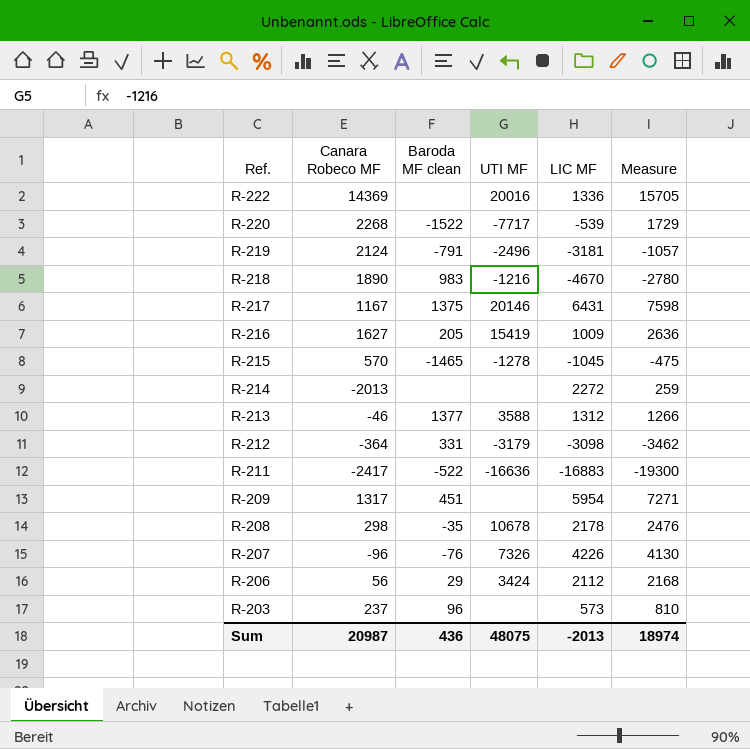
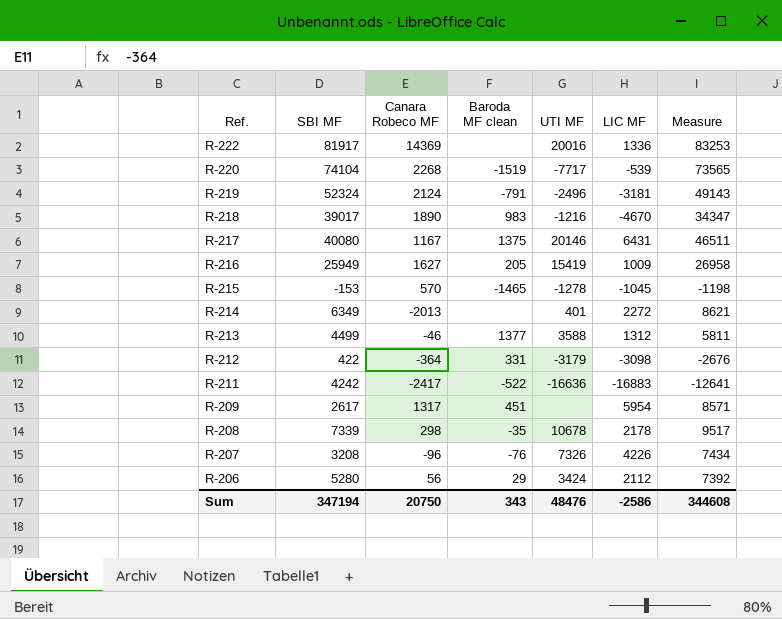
column SBI MF | position: none -> 2
column Measure | formula: [Canara Robeco MF] + [LIC MF] -> [SBI MF] + [LIC MF]
row R-203: 237 | 96 | none | 573 | 810 -> none
R-220 | Baroda MF clean: -1522 -> -1519
R-214 | UTI MF: none -> 401
Sum | Canara Robeco MF: 20987 -> 20750
Sum | Baroda MF clean: 436 -> 343
Sum | UTI MF: 48075 -> 48476
Sum | LIC MF: -2013 -> -2586
Sum | Measure: 18974 -> 344608

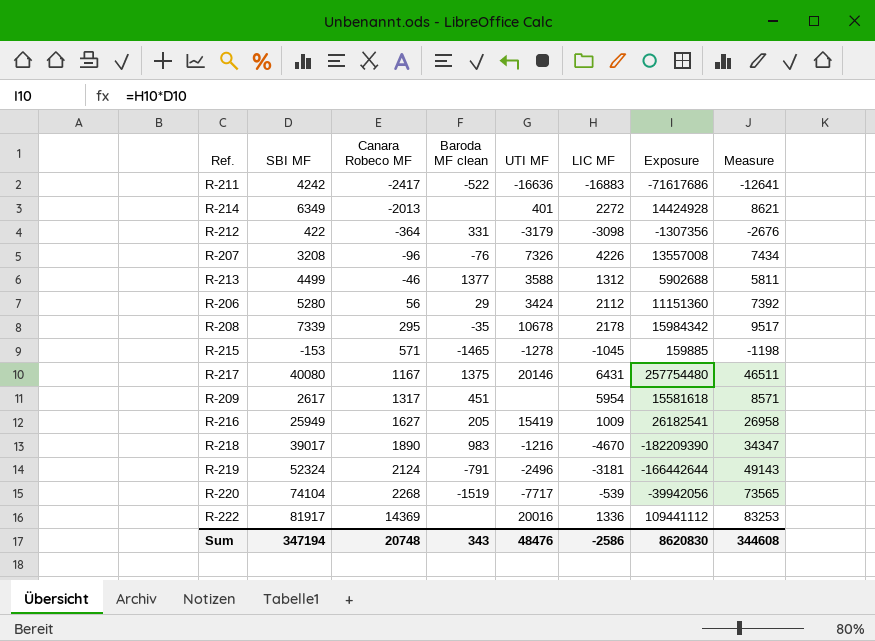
row order: Ref. descending -> Canara Robeco MF ascending
column Exposure | formula: none -> [SBI MF] * [LIC MF]
R-208 | Canara Robeco MF: 298 -> 295
R-215 | Canara Robeco MF: 570 -> 571
Sum | Canara Robeco MF: 20750 -> 20748

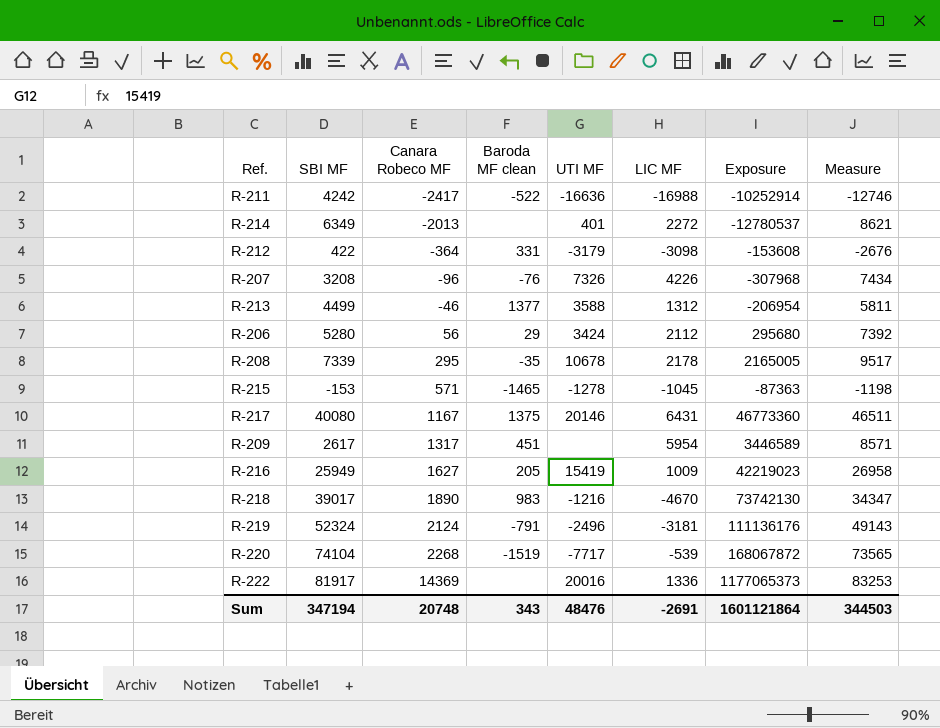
column Exposure | formula: [SBI MF] * [LIC MF] -> [SBI MF] * [Canara Robeco MF]
R-211 | LIC MF: -16883 -> -16988
R-211 | Measure: -12641 -> -12746
Sum | LIC MF: -2586 -> -2691
Sum | Exposure: 8620830 -> 1601121864
Sum | Measure: 344608 -> 344503

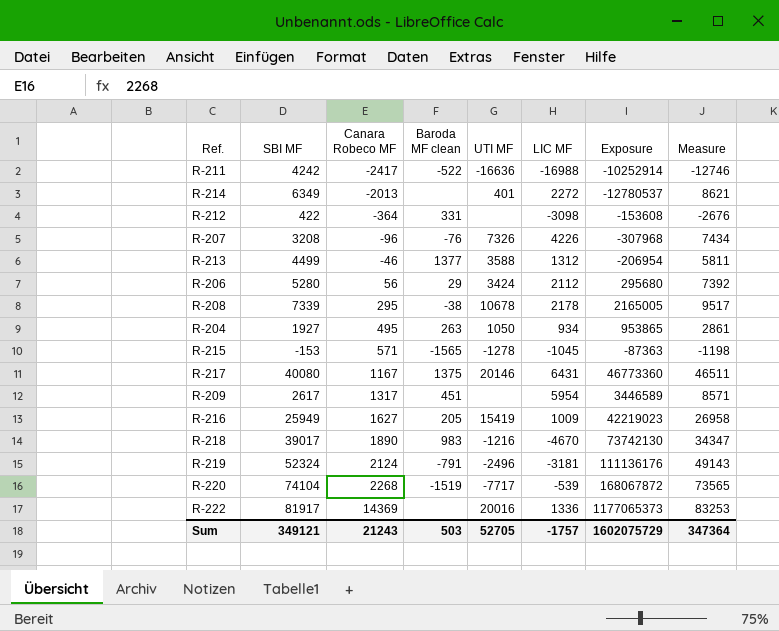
R-212 | UTI MF: -3179 -> none
R-208 | Baroda MF clean: -35 -> -38
row R-204: none -> 1927 | 495 | 263 | 1050 | 934 | 953865 | 2861
R-215 | Baroda MF clean: -1465 -> -1565
Sum | SBI MF: 347194 -> 349121
Sum | Canara Robeco MF: 20748 -> 21243
Sum | Baroda MF clean: 343 -> 503
Sum | UTI MF: 48476 -> 52705
Sum | LIC MF: -2691 -> -1757
Sum | Exposure: 1601121864 -> 1602075729
Sum | Measure: 344503 -> 347364

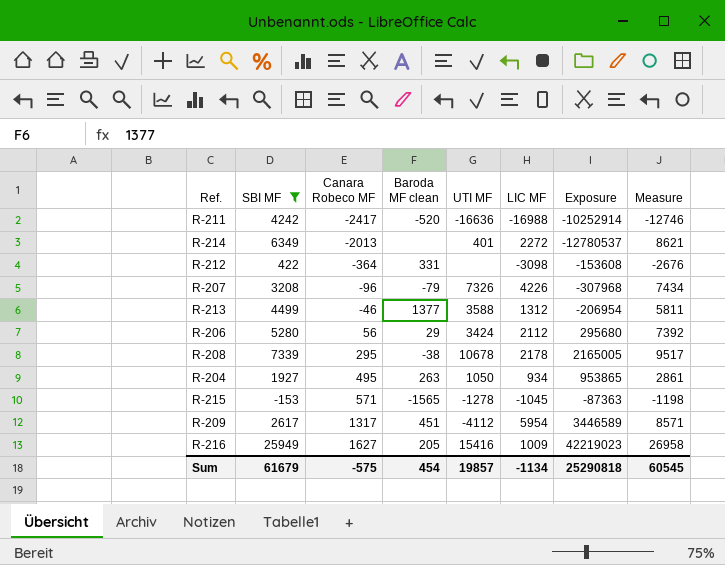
filter: none -> SBI MF <= 25949
R-211 | Baroda MF clean: -522 -> -520
R-207 | Baroda MF clean: -76 -> -79
R-209 | UTI MF: none -> -4112
R-216 | UTI MF: 15419 -> 15416
Sum | SBI MF: 349121 -> 61679
Sum | Canara Robeco MF: 21243 -> -575
Sum | Baroda MF clean: 503 -> 454
Sum | UTI MF: 52705 -> 19857
Sum | LIC MF: -1757 -> -1134
Sum | Exposure: 1602075729 -> 25290818
Sum | Measure: 347364 -> 60545

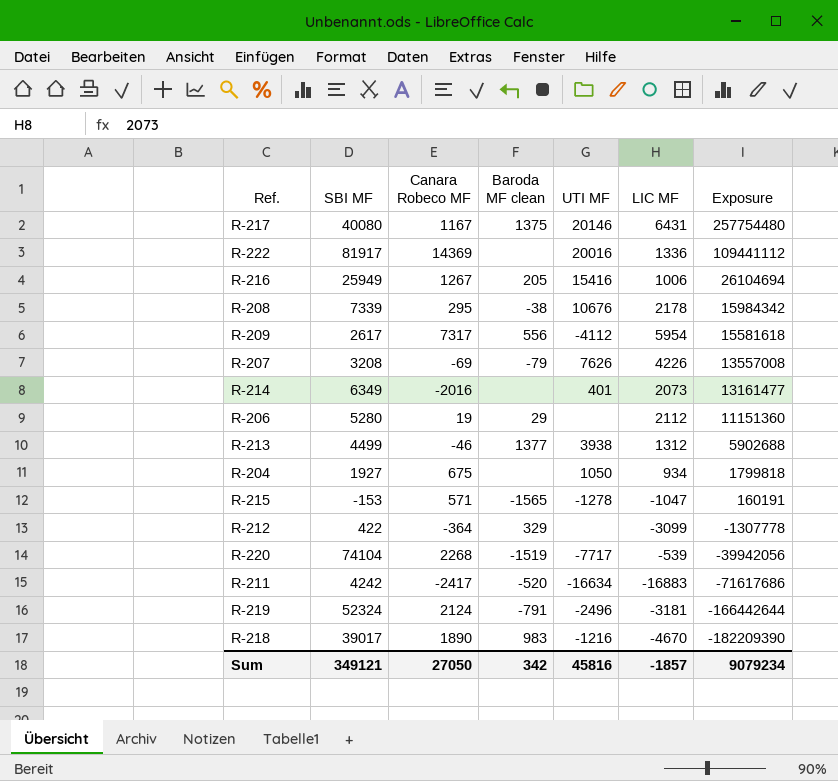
filter: SBI MF <= 25949 -> none
row order: Canara Robeco MF ascending -> Exposure descending
column Measure | formula: [SBI MF] + [LIC MF] -> none
column Exposure | formula: [SBI MF] * [Canara Robeco MF] -> [SBI MF] * [LIC MF]
R-216 | Canara Robeco MF: 1627 -> 1267
R-216 | LIC MF: 1009 -> 1006
R-208 | UTI MF: 10678 -> 10676
R-209 | Canara Robeco MF: 1317 -> 7317
R-209 | Baroda MF clean: 451 -> 556
R-207 | Canara Robeco MF: -96 -> -69
R-207 | UTI MF: 7326 -> 7626
R-214 | Canara Robeco MF: -2013 -> -2016
R-214 | LIC MF: 2272 -> 2073
R-206 | Canara Robeco MF: 56 -> 19
R-206 | UTI MF: 3424 -> none
R-213 | UTI MF: 3588 -> 3938
R-204 | Canara Robeco MF: 495 -> 675
R-204 | Baroda MF clean: 263 -> none
R-215 | LIC MF: -1045 -> -1047
R-212 | Baroda MF clean: 331 -> 329
R-212 | LIC MF: -3098 -> -3099
R-211 | UTI MF: -16636 -> -16634
R-211 | LIC MF: -16988 -> -16883
Sum | SBI MF: 61679 -> 349121
Sum | Canara Robeco MF: -575 -> 27050
Sum | Baroda MF clean: 454 -> 342
Sum | UTI MF: 19857 -> 45816
Sum | LIC MF: -1134 -> -1857
Sum | Exposure: 25290818 -> 9079234

